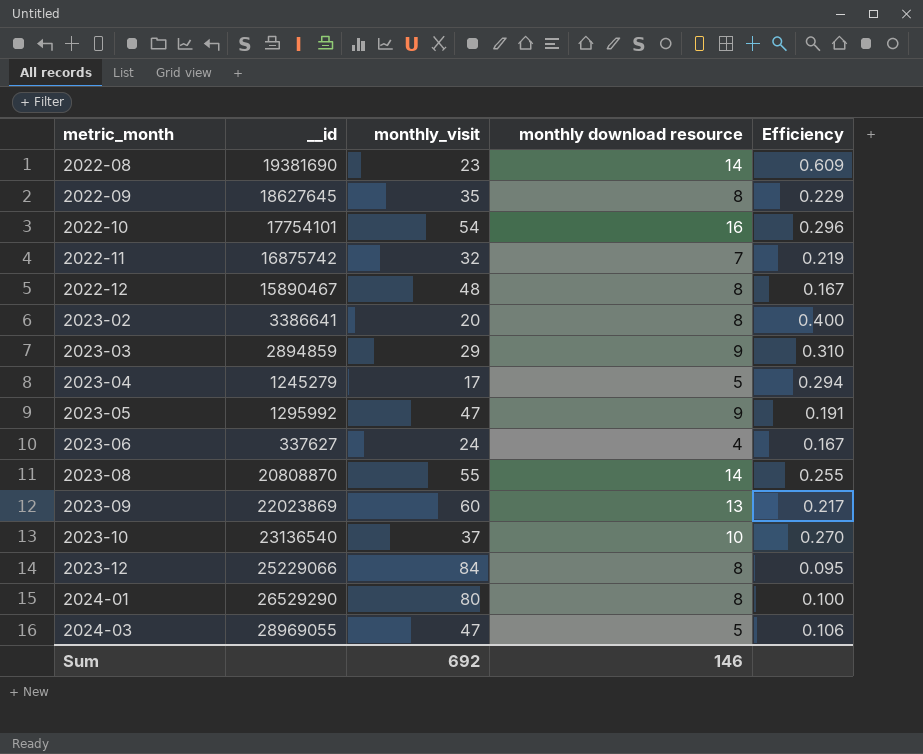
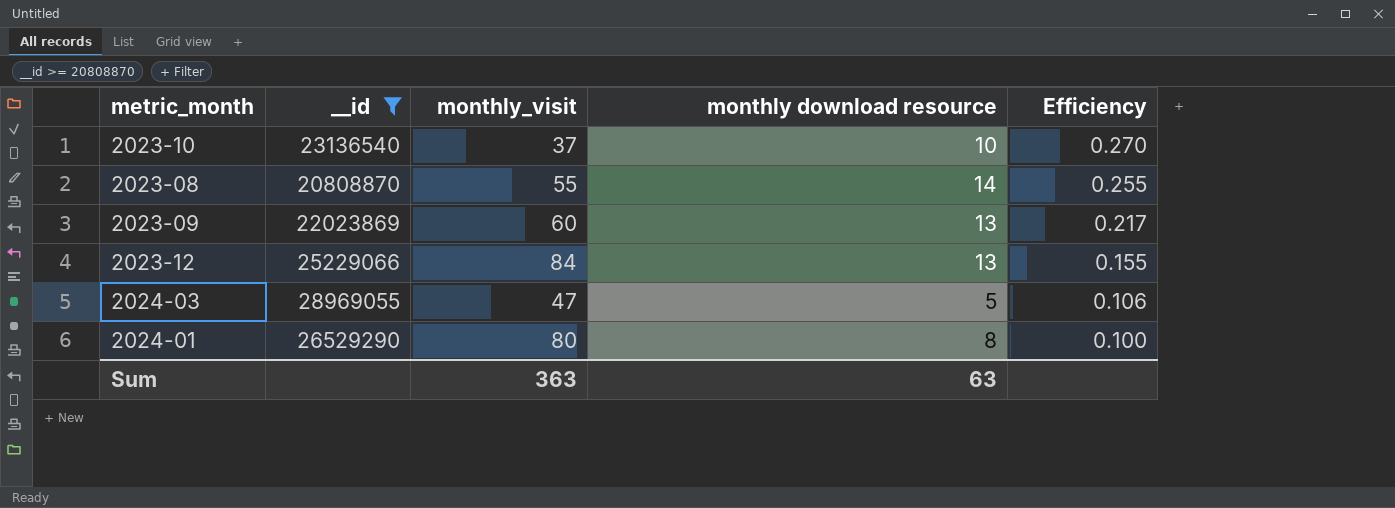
filter: none -> __id >= 20808870
row order: metric_month ascending -> Efficiency descending
2023-12 | monthly download resource: 8 -> 13
2023-12 | Efficiency: 0.095 -> 0.155
Sum | monthly_visit: 692 -> 363
Sum | monthly download resource: 146 -> 63

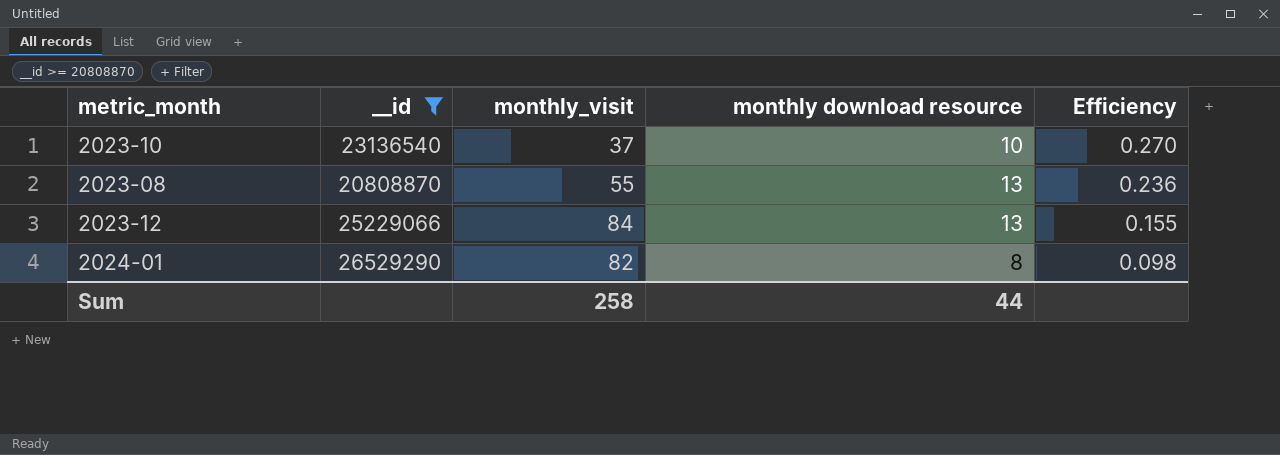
row 2023-09: 22023869 | 60 | 13 | 0.217 -> none
row 2024-03: 28969055 | 47 | 5 | 0.106 -> none
2023-08 | monthly download resource: 14 -> 13
2023-08 | Efficiency: 0.255 -> 0.236
2024-01 | monthly_visit: 80 -> 82
2024-01 | Efficiency: 0.100 -> 0.098
Sum | monthly_visit: 363 -> 258
Sum | monthly download resource: 63 -> 44

